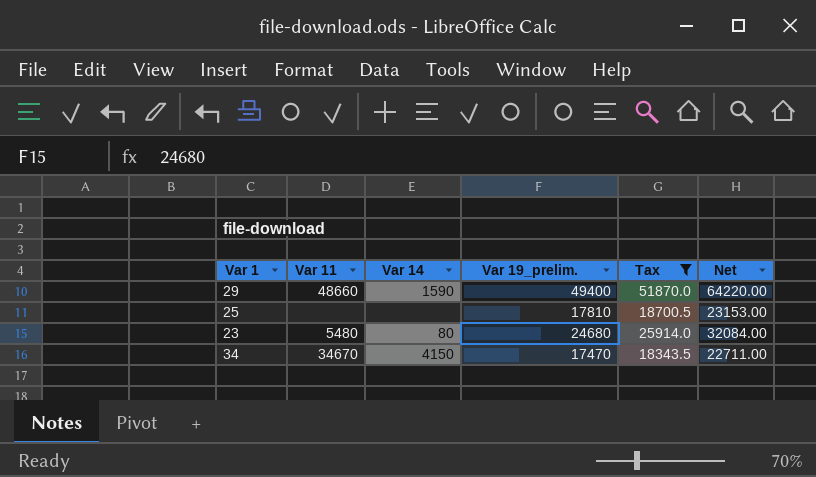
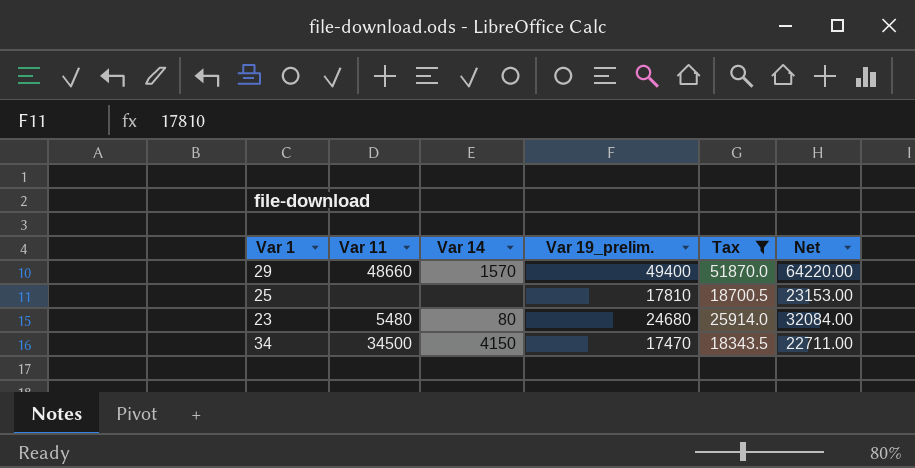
29 | Var 14: 1590 -> 1570
34 | Var 11: 34670 -> 34500

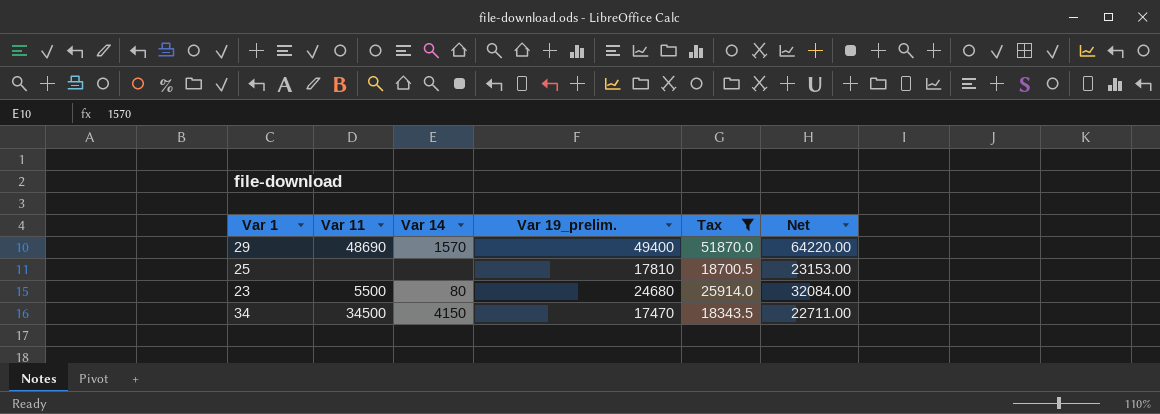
29 | Var 11: 48660 -> 48690
23 | Var 11: 5480 -> 5500

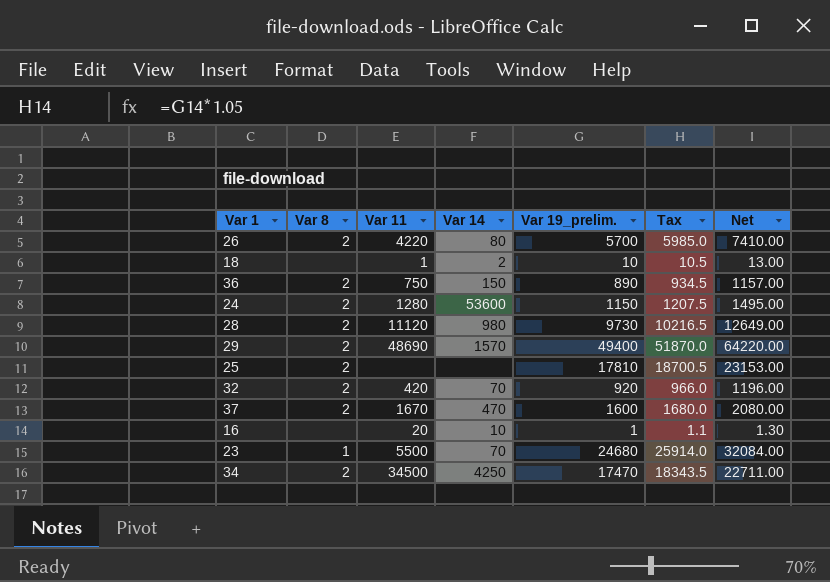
filter: Tax >= 18343.5 -> none
column Var 8 | position: none -> 2
23 | Var 14: 80 -> 70
34 | Var 14: 4150 -> 4250

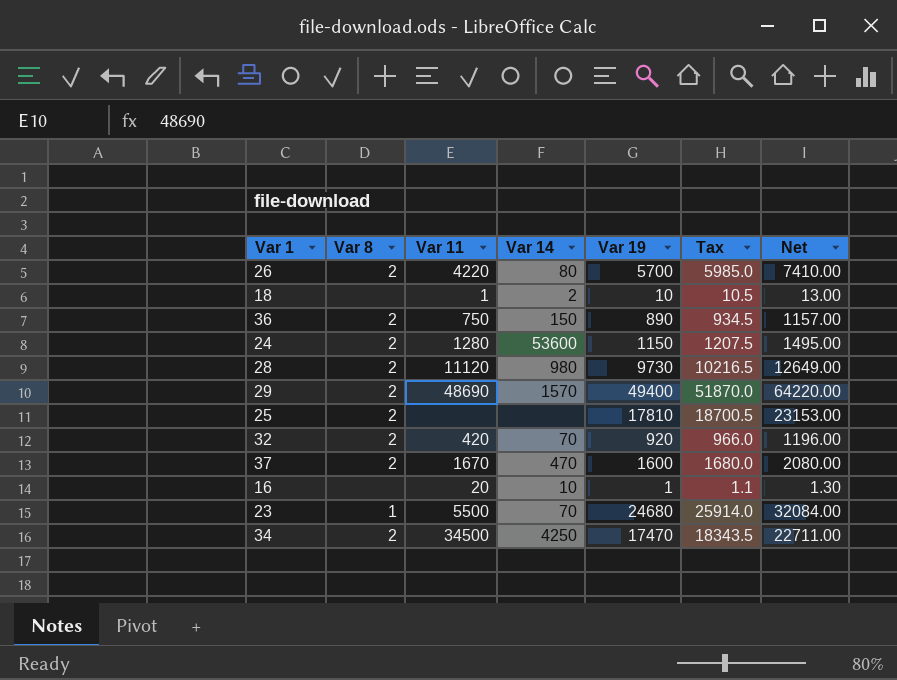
column name: Var 19_prelim. -> Var 19

